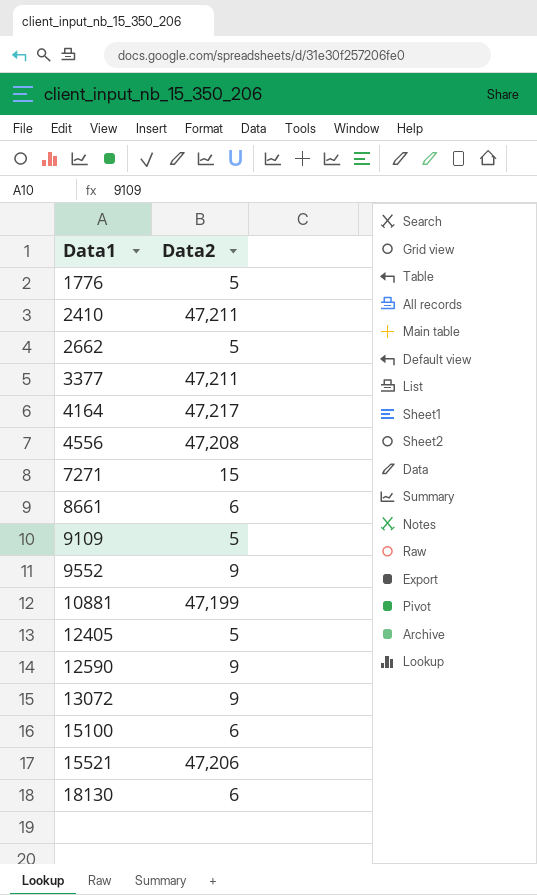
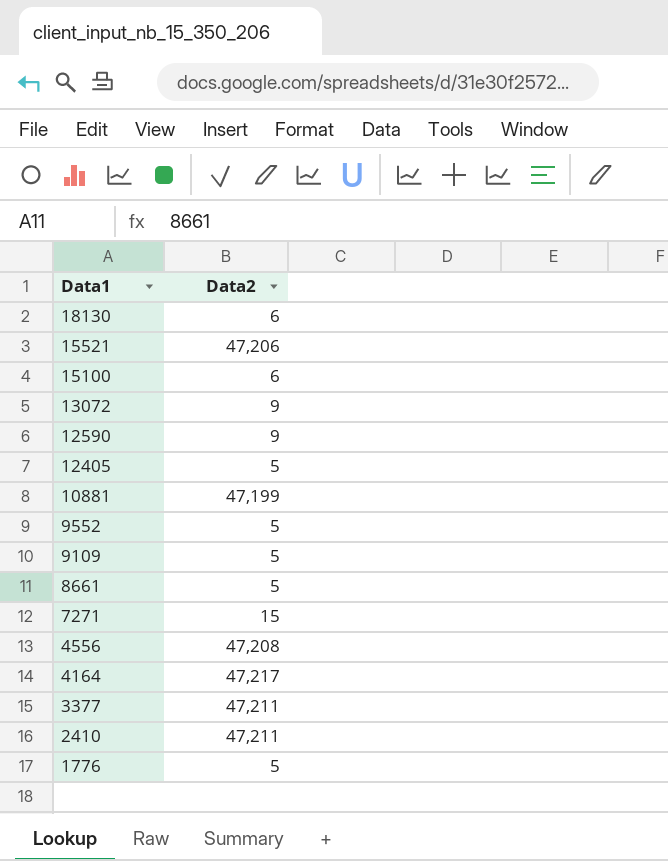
row order: Data1 ascending -> Data1 descending
row 2662: 5 -> none
9552 | Data2: 9 -> 5
8661 | Data2: 6 -> 5

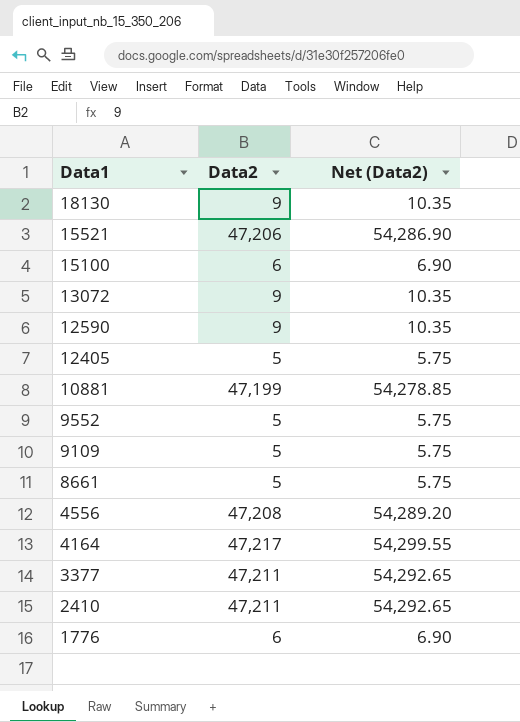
column Net (Data2) | formula: none -> [Data2] * 1.15
row 7271: 15 -> none
18130 | Data2: 6 -> 9
1776 | Data2: 5 -> 6

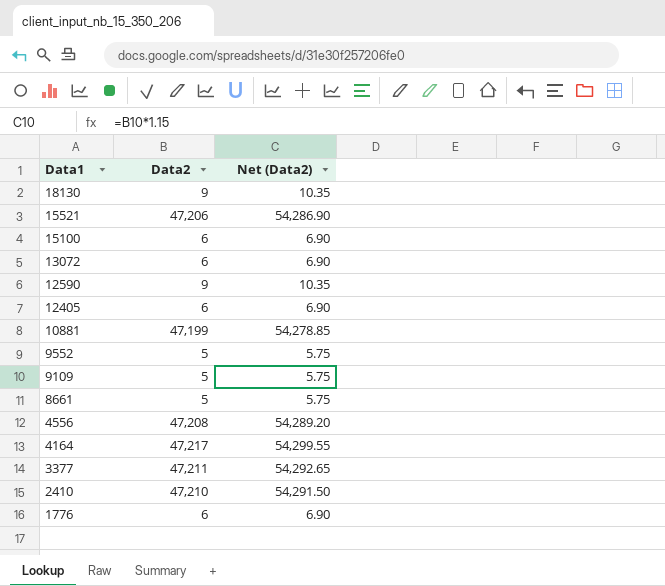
13072 | Data2: 9 -> 6
13072 | Net (Data2): 10.35 -> 6.90
12405 | Data2: 5 -> 6
12405 | Net (Data2): 5.75 -> 6.90
2410 | Data2: 47,211 -> 47,210
2410 | Net (Data2): 54,292.65 -> 54,291.50

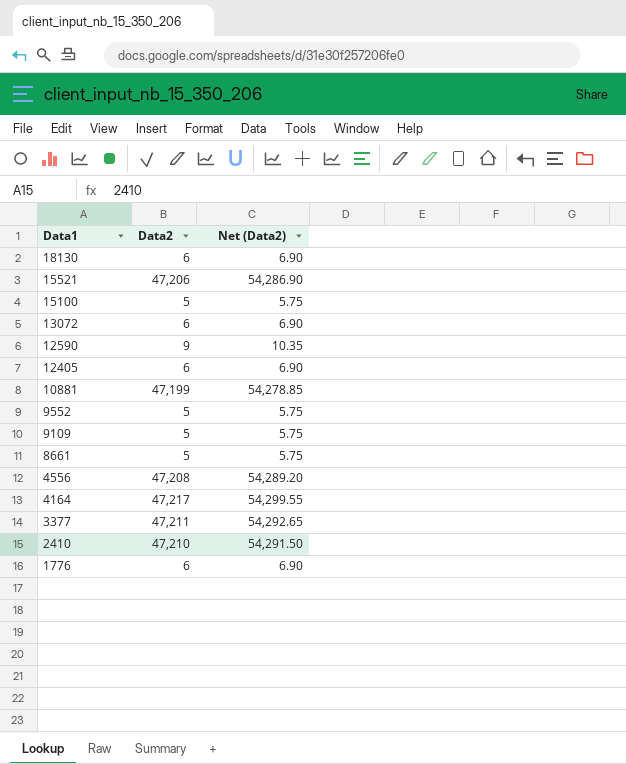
18130 | Data2: 9 -> 6
18130 | Net (Data2): 10.35 -> 6.90
15100 | Data2: 6 -> 5
15100 | Net (Data2): 6.90 -> 5.75

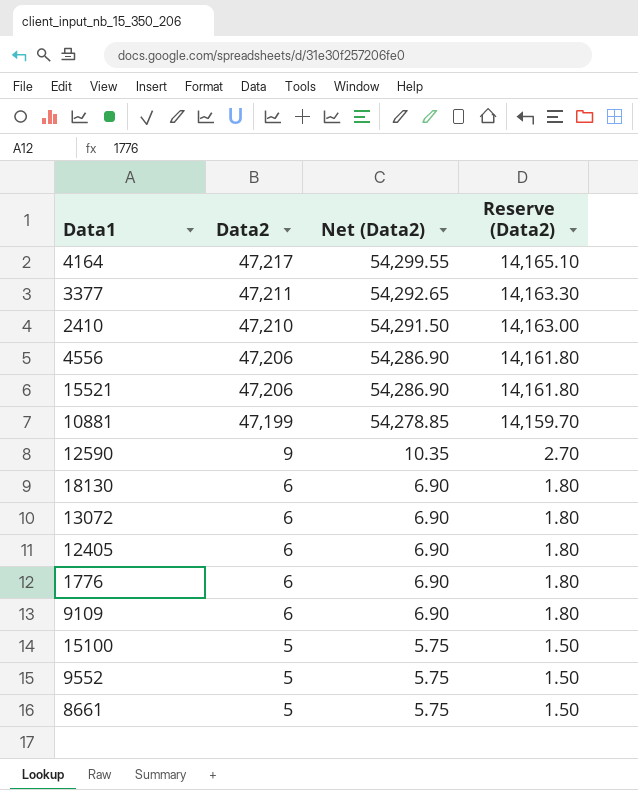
row order: Data1 descending -> Data2 descending
column Reserve (Data2) | formula: none -> [Data2] * 0.3
4556 | Data2: 47,208 -> 47,206
4556 | Net (Data2): 54,289.20 -> 54,286.90
9109 | Data2: 5 -> 6
9109 | Net (Data2): 5.75 -> 6.90

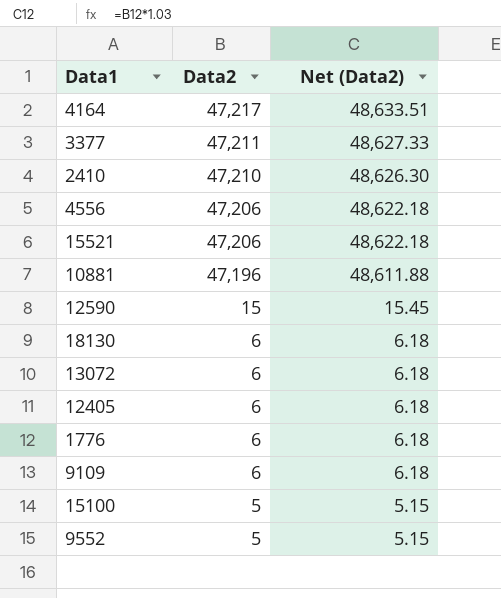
column Reserve (Data2) | formula: [Data2] * 0.3 -> none
column Net (Data2) | formula: [Data2] * 1.15 -> [Data2] * 1.03
row 8661: 5 | 5.75 | 1.50 -> none
10881 | Data2: 47,199 -> 47,196
12590 | Data2: 9 -> 15

